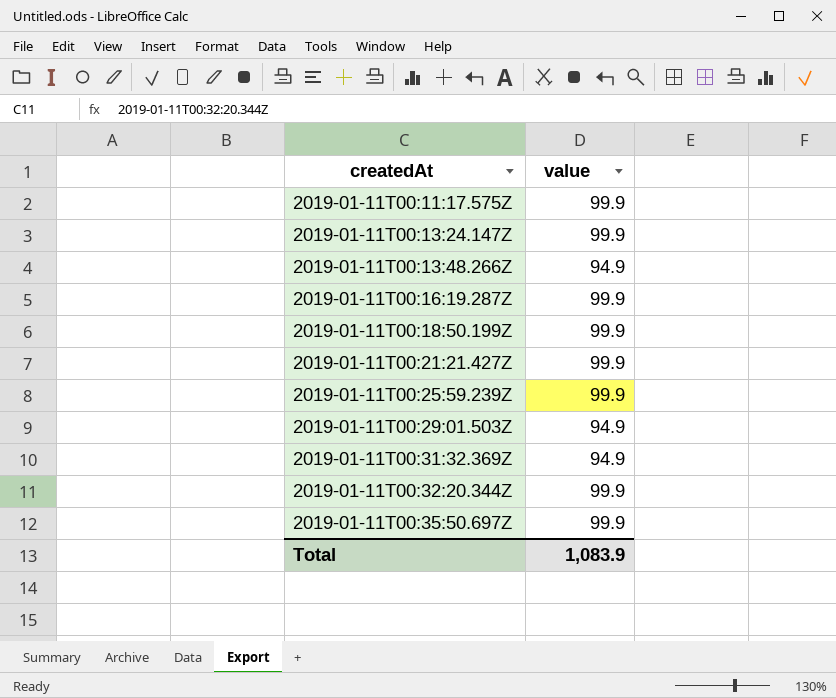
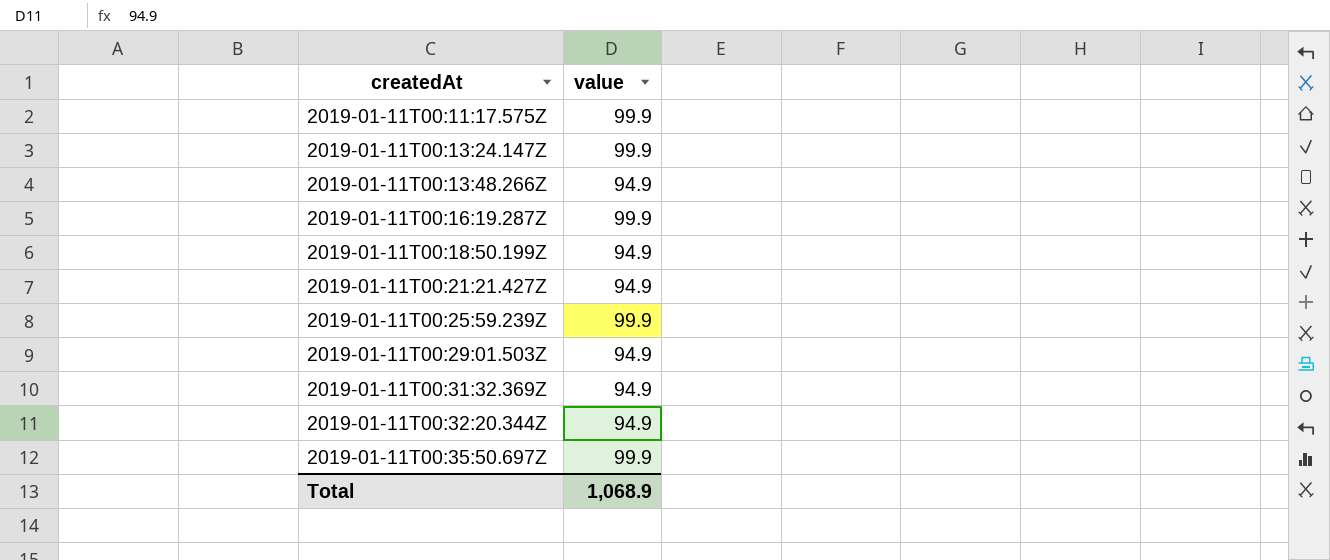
2019-01-11T00:18:50.199Z | value: 99.9 -> 94.9
2019-01-11T00:21:21.427Z | value: 99.9 -> 94.9
2019-01-11T00:32:20.344Z | value: 99.9 -> 94.9
Total | value: 1,083.9 -> 1,068.9

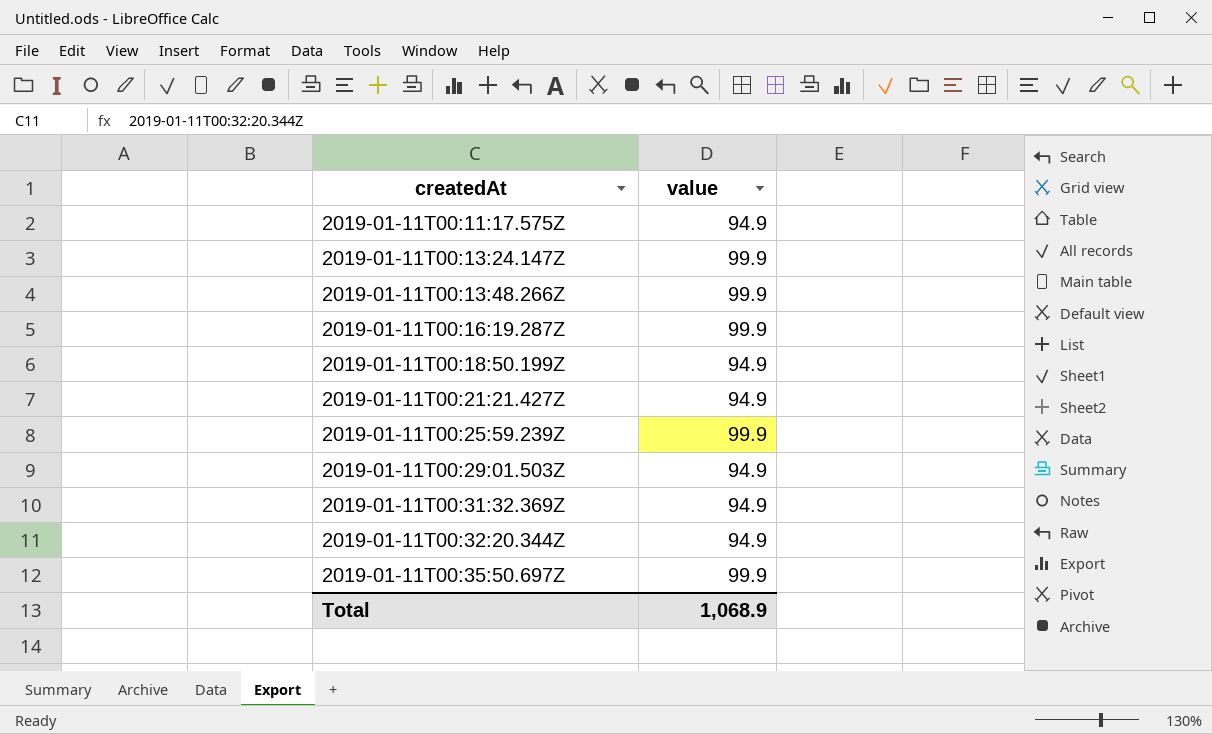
2019-01-11T00:11:17.575Z | value: 99.9 -> 94.9
2019-01-11T00:13:48.266Z | value: 94.9 -> 99.9

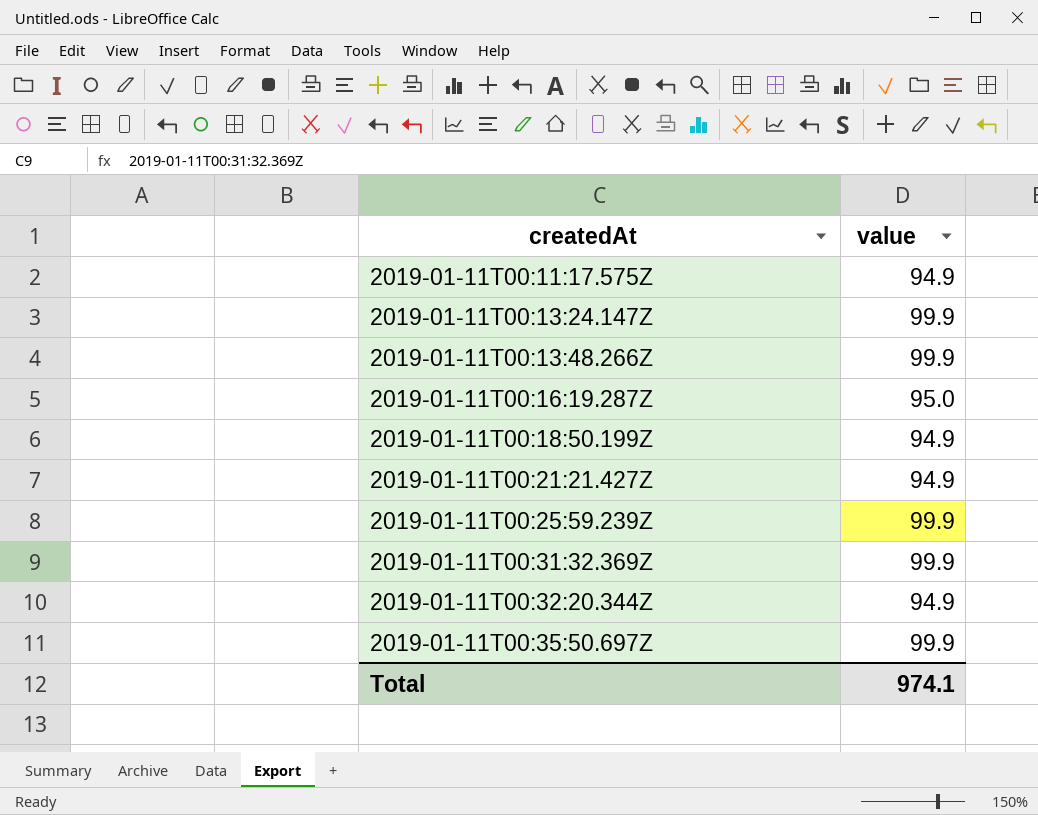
row 2019-01-11T00:29:01.503Z: 94.9 -> none
2019-01-11T00:16:19.287Z | value: 99.9 -> 95.0
2019-01-11T00:31:32.369Z | value: 94.9 -> 99.9
Total | value: 1,068.9 -> 974.1

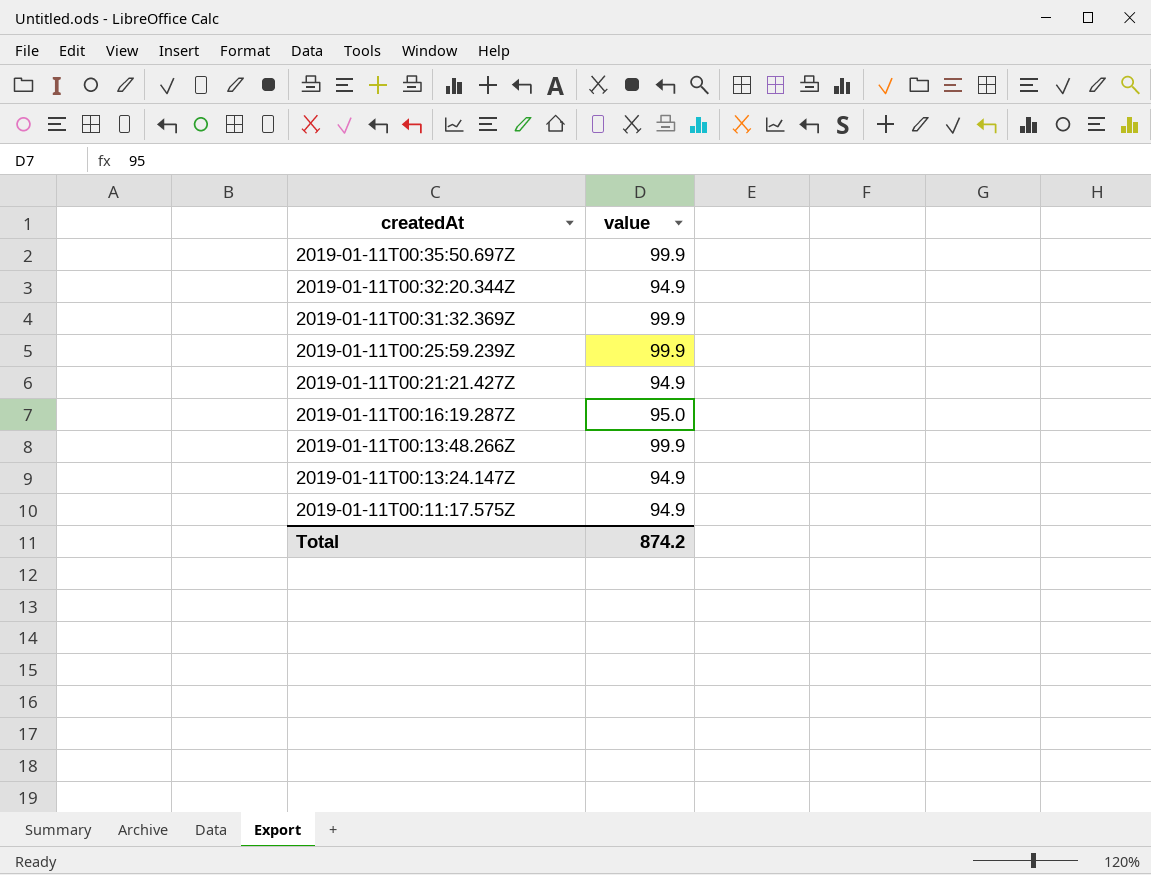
row order: createdAt ascending -> createdAt descending
row 2019-01-11T00:18:50.199Z: 94.9 -> none
2019-01-11T00:13:24.147Z | value: 99.9 -> 94.9
Total | value: 974.1 -> 874.2

